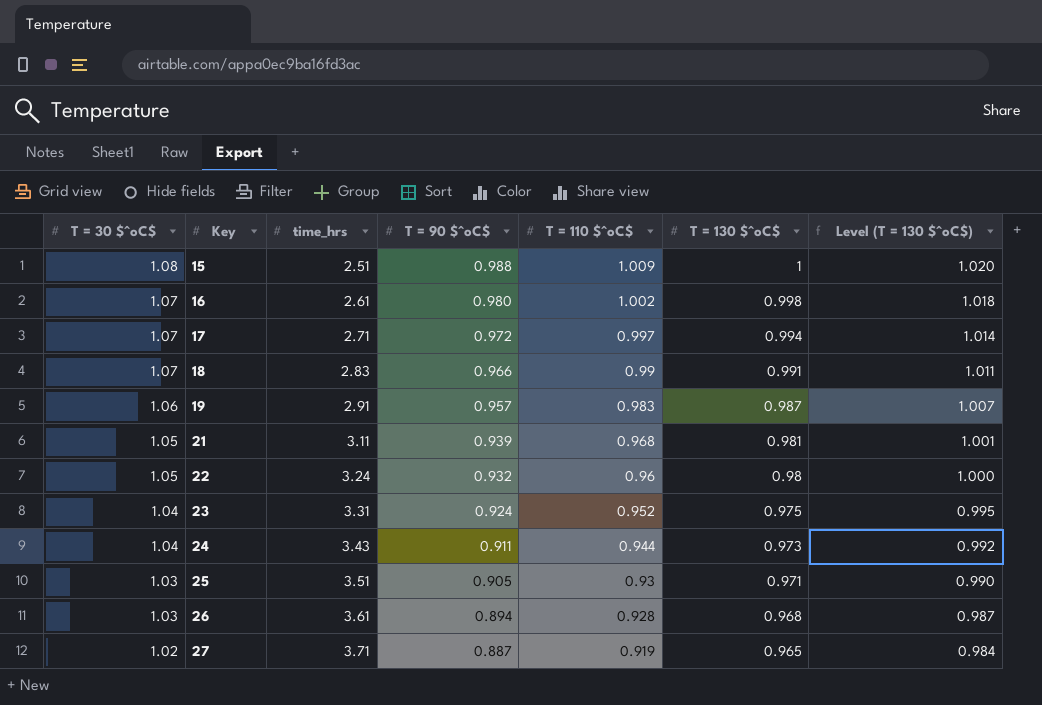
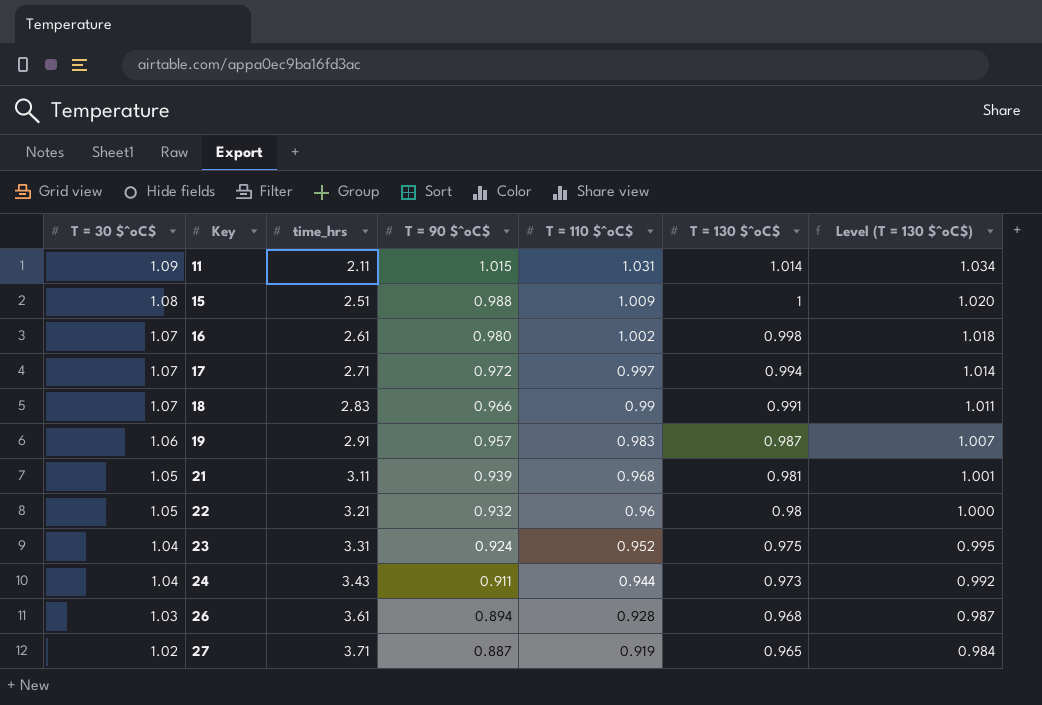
row 25: 1.03 | 3.51 | 0.905 | 0.93 | 0.971 | 0.990 -> none
row 11: none -> 1.09 | 2.11 | 1.015 | 1.031 | 1.014 | 1.034
22 | time_hrs: 3.24 -> 3.21

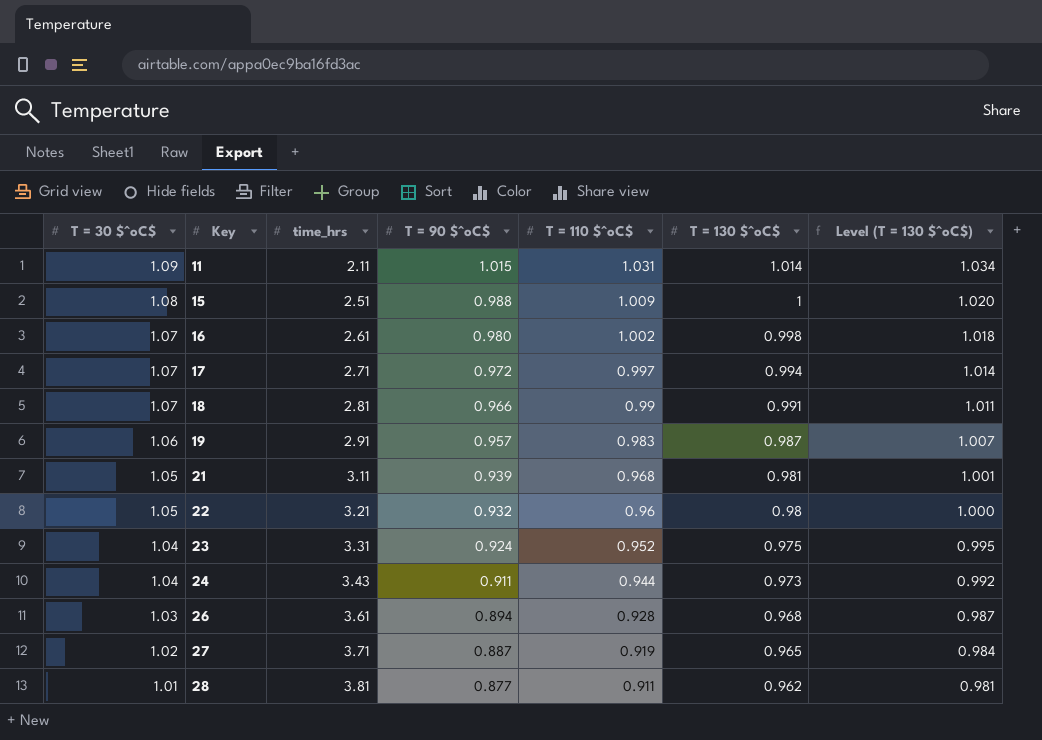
18 | time_hrs: 2.83 -> 2.81
row 28: none -> 1.01 | 3.81 | 0.877 | 0.911 | 0.962 | 0.981

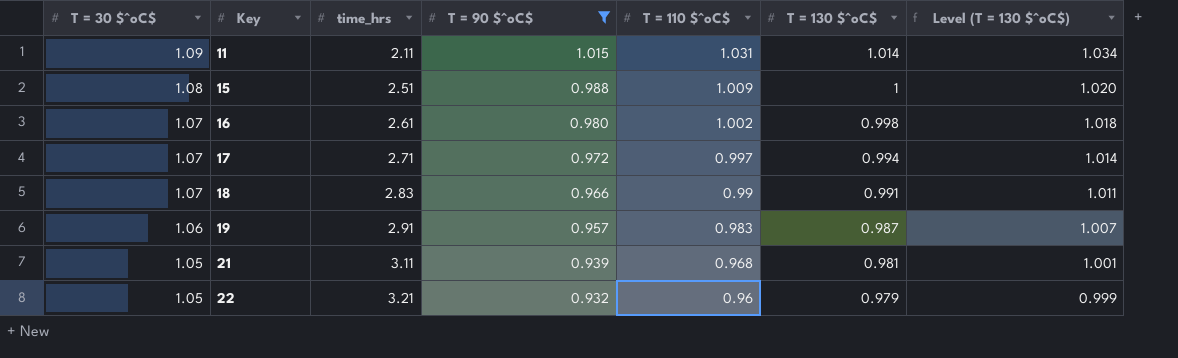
filter: none -> T = 90 $^oC$ >= 0.932
18 | time_hrs: 2.81 -> 2.83
22 | T = 130 $^oC$: 0.98 -> 0.979
22 | Level (T = 130 $^oC$): 1.000 -> 0.999

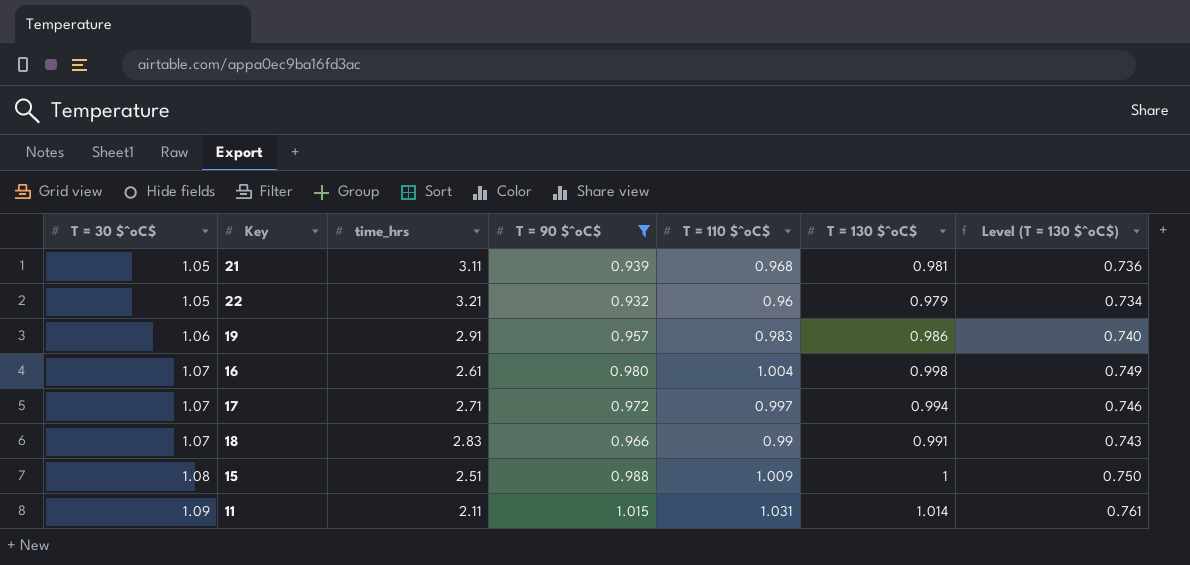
row order: T = 30 $^oC$ descending -> T = 30 $^oC$ ascending
column Level (T = 130 $^oC$) | formula: [T = 130 $^oC$] * 1.02 -> [T = 130 $^oC$] * 0.75
19 | T = 130 $^oC$: 0.987 -> 0.986
16 | T = 110 $^oC$: 1.002 -> 1.004

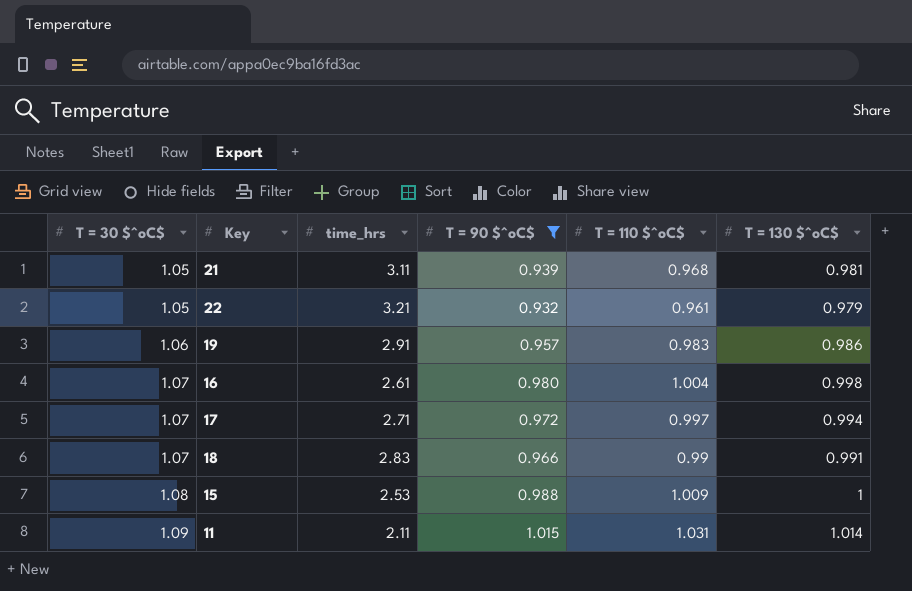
column Level (T = 130 $^oC$) | formula: [T = 130 $^oC$] * 0.75 -> none
22 | T = 110 $^oC$: 0.96 -> 0.961
15 | time_hrs: 2.51 -> 2.53

